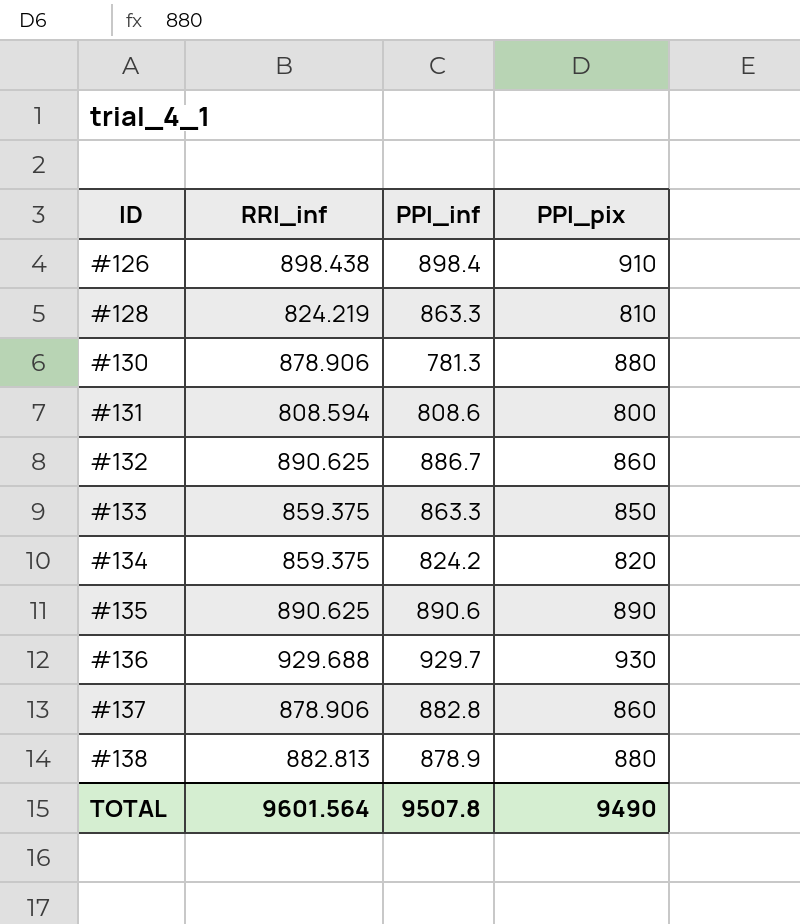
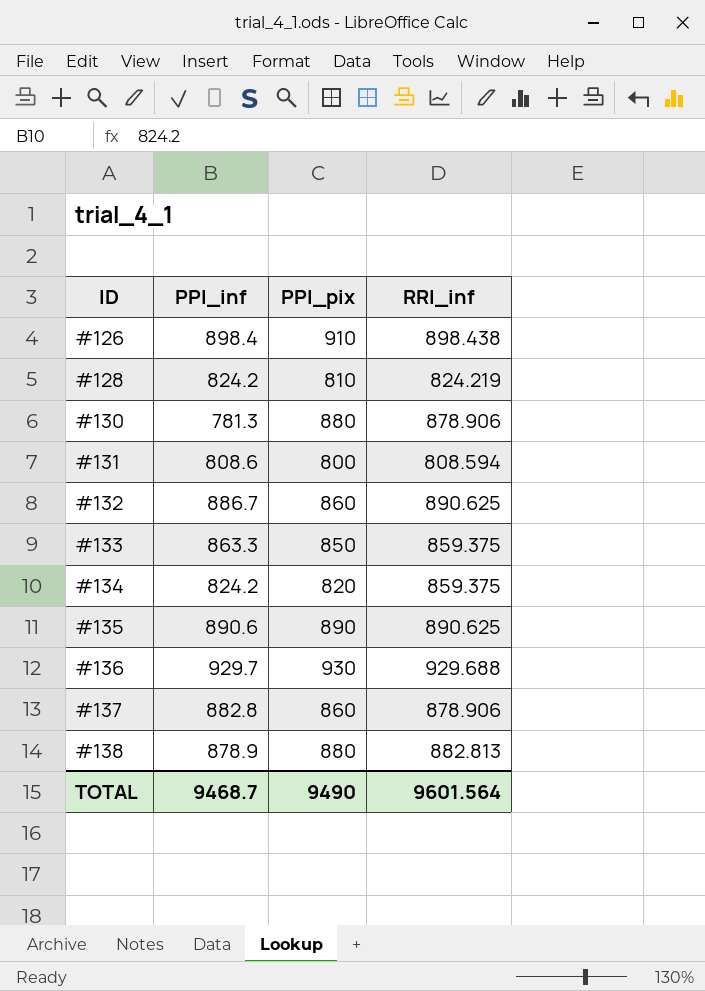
column RRI_inf | position: 2 -> 4
#128 | PPI_inf: 863.3 -> 824.2
TOTAL | PPI_inf: 9507.8 -> 9468.7

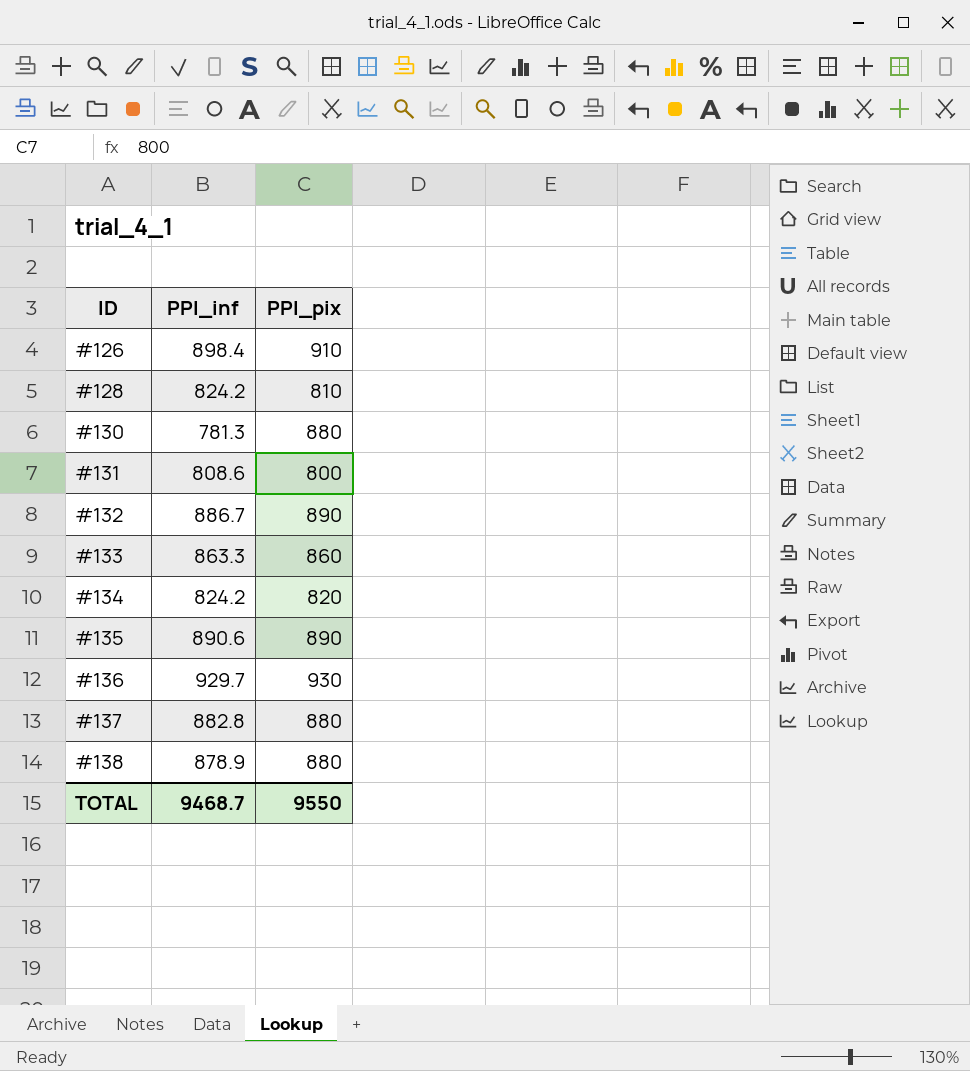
column RRI_inf | position: 4 -> none
#132 | PPI_pix: 860 -> 890
#133 | PPI_pix: 850 -> 860
#137 | PPI_pix: 860 -> 880
TOTAL | PPI_pix: 9490 -> 9550

